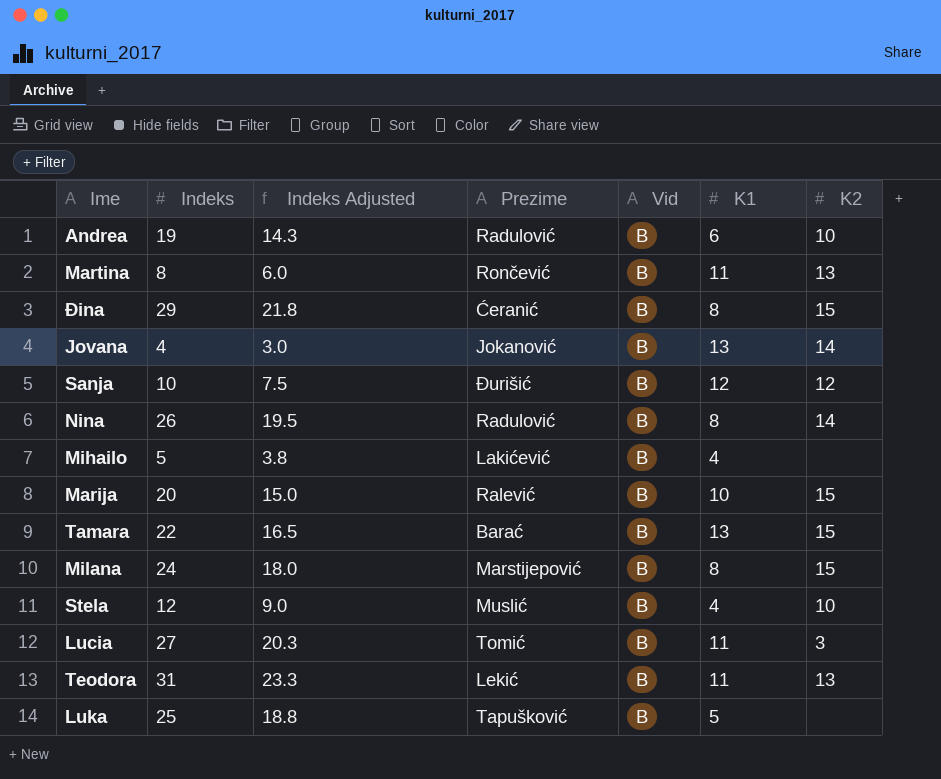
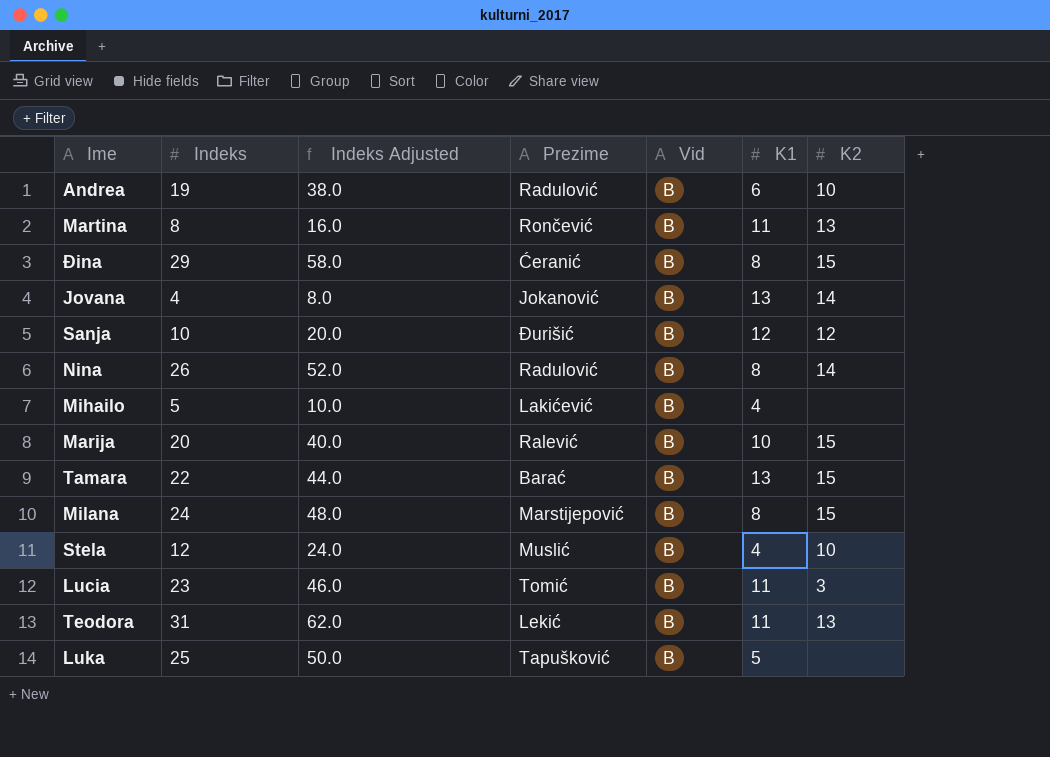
column Indeks Adjusted | formula: [Indeks] * 0.75 -> [Indeks] * 2
Lucia | Indeks: 27 -> 23

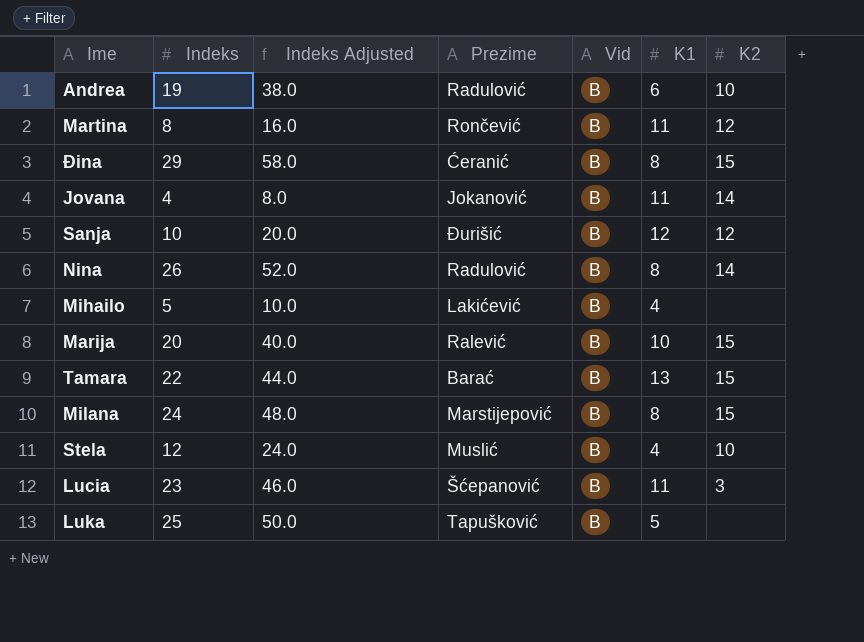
row Teodora: 31 | 62.0 | Lekić | B | 11 | 13 -> none
Martina | K2: 13 -> 12
Jovana | K1: 13 -> 11
Lucia | Prezime: Tomić -> Šćepanović

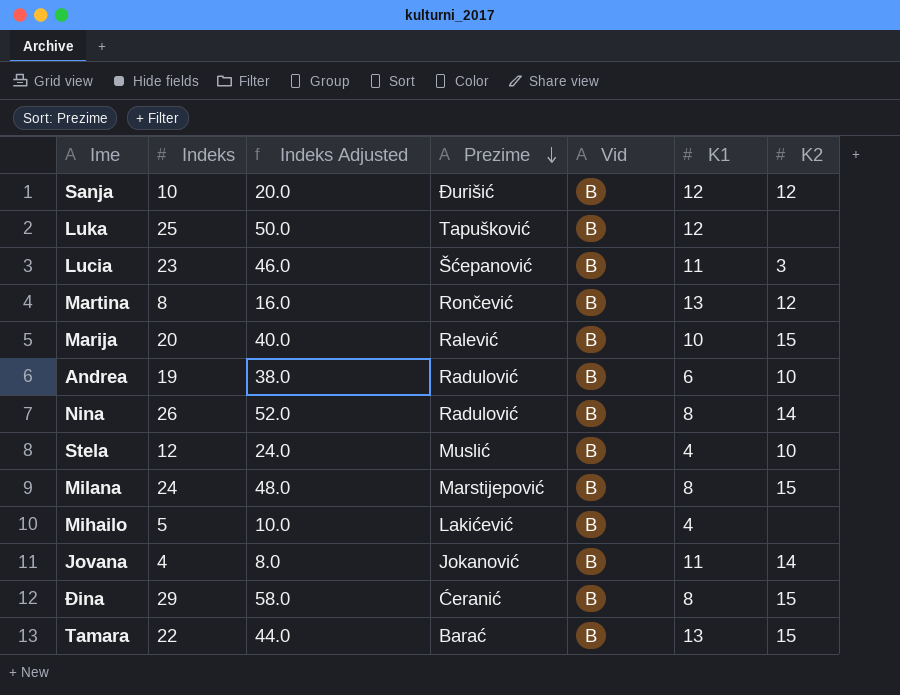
row order: none -> Prezime descending
Luka | K1: 5 -> 12
Martina | K1: 11 -> 13

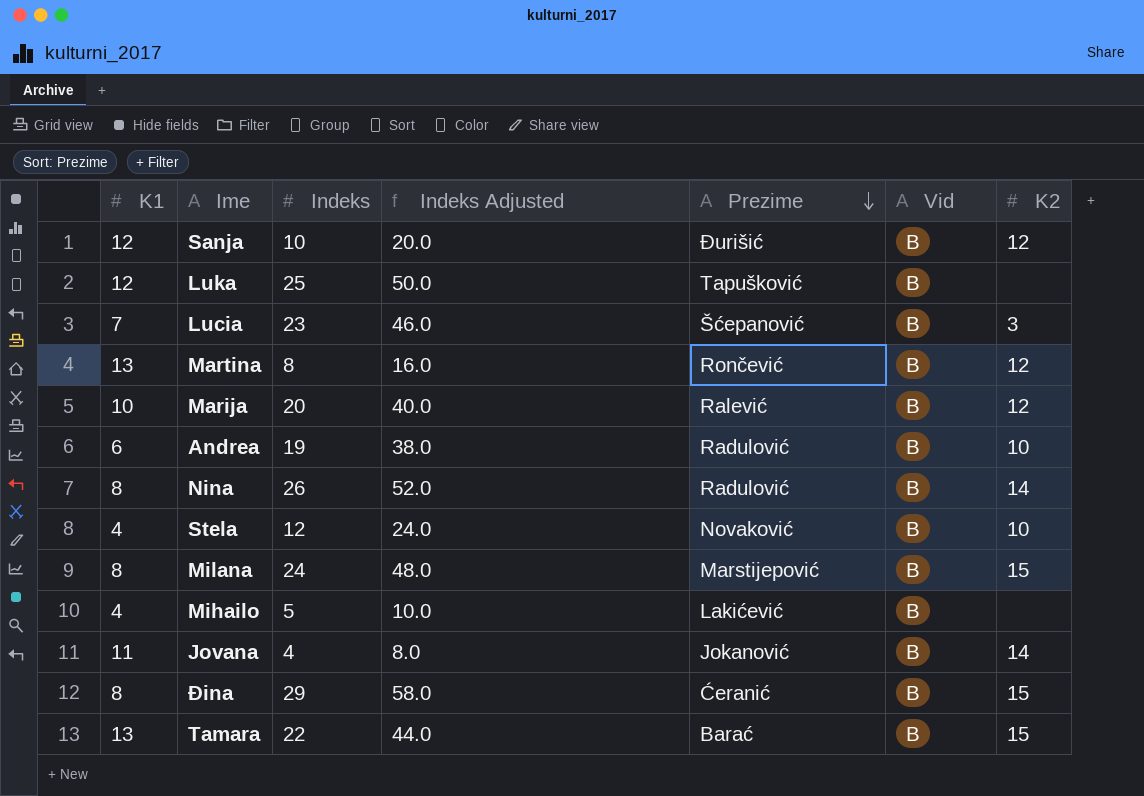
column K1 | position: 6 -> 1
Lucia | K1: 11 -> 7
Marija | K2: 15 -> 12
Stela | Prezime: Muslić -> Novaković

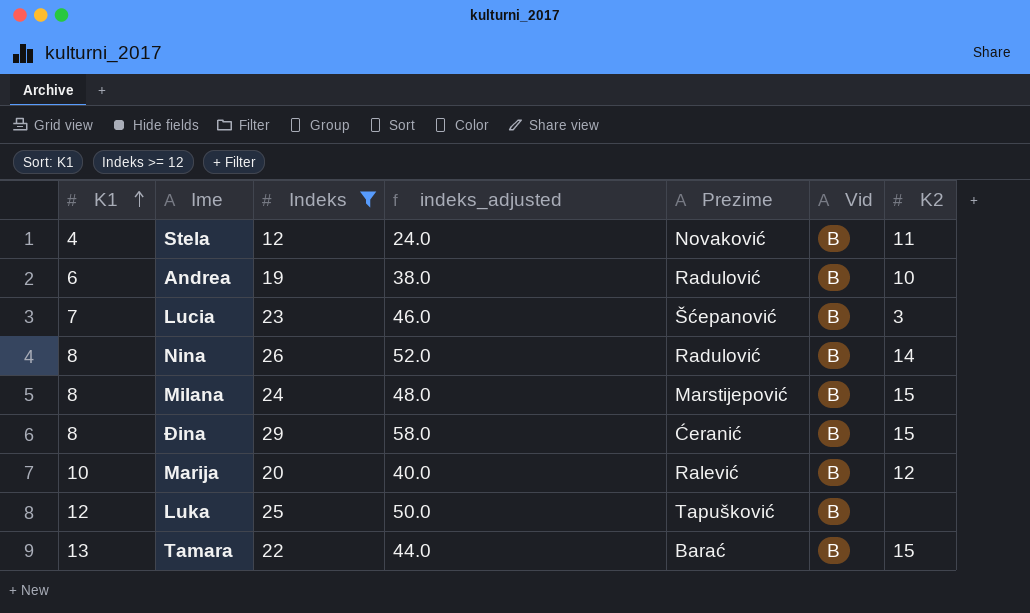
filter: none -> Indeks >= 12
row order: Prezime descending -> K1 ascending
column name: Indeks Adjusted -> indeks_adjusted
Stela | K2: 10 -> 11

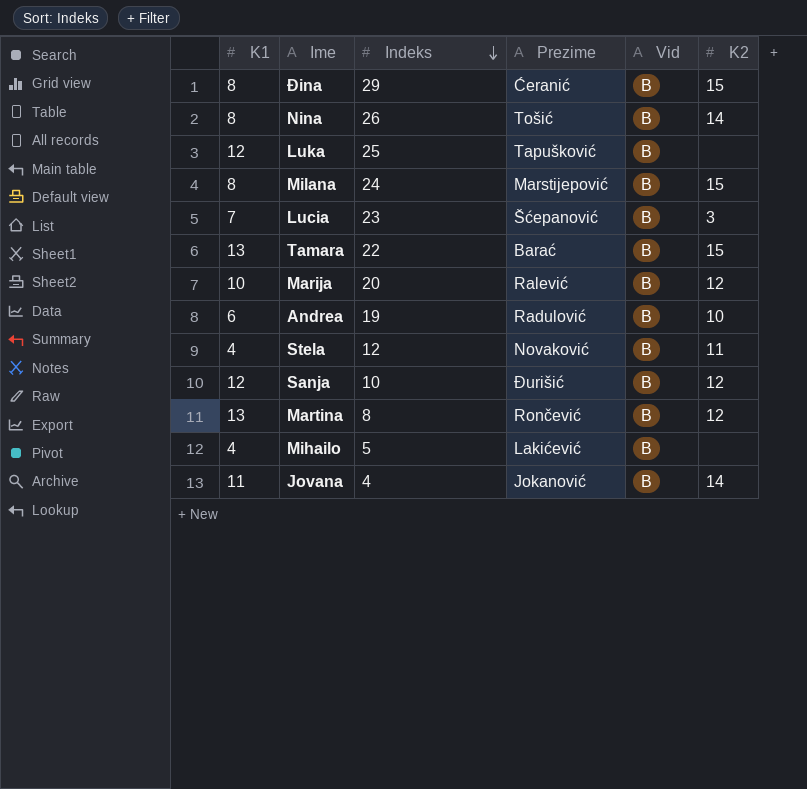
filter: Indeks >= 12 -> none
row order: K1 ascending -> Indeks descending
column indeks_adjusted | formula: [Indeks] * 2 -> none
Nina | Prezime: Radulović -> Tošić

